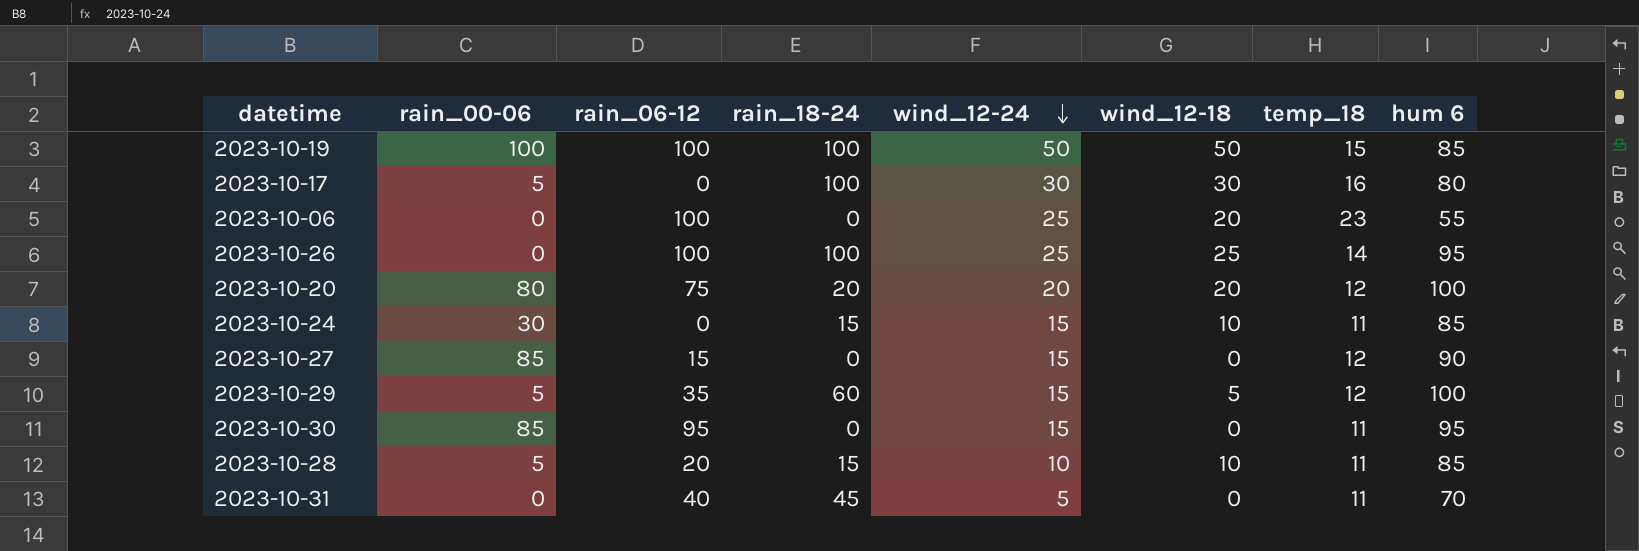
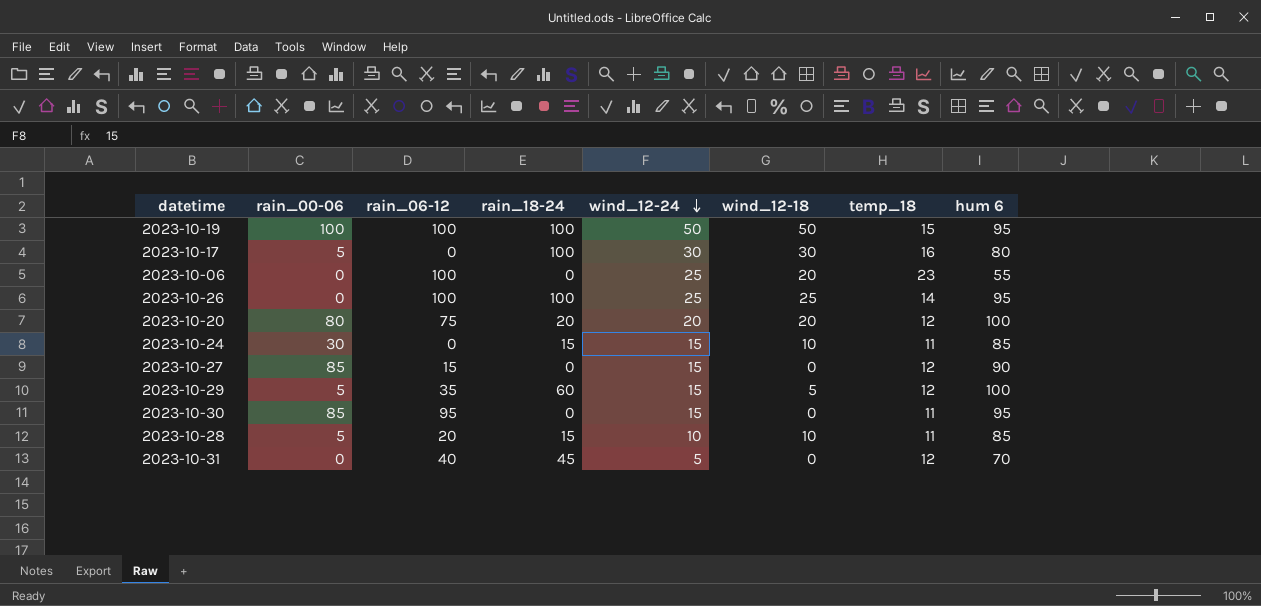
2023-10-19 | hum 6: 85 -> 95
2023-10-31 | temp_18: 11 -> 12

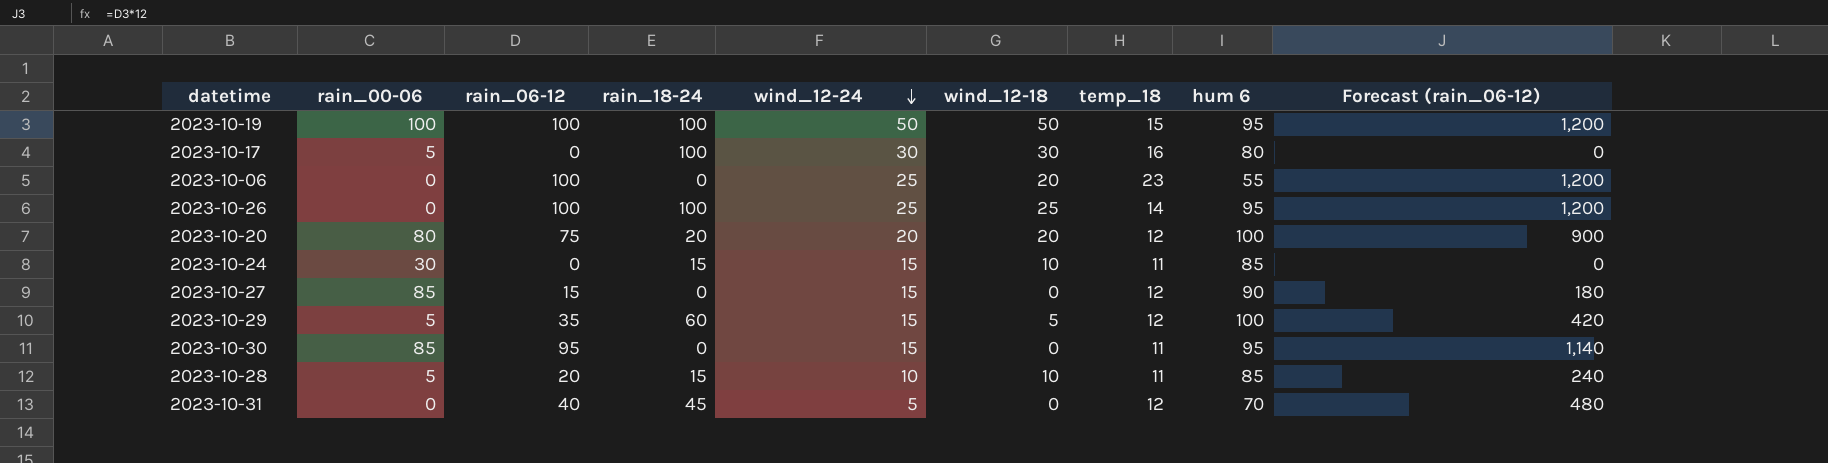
column Forecast (rain_06-12) | formula: none -> [rain_06-12] * 12

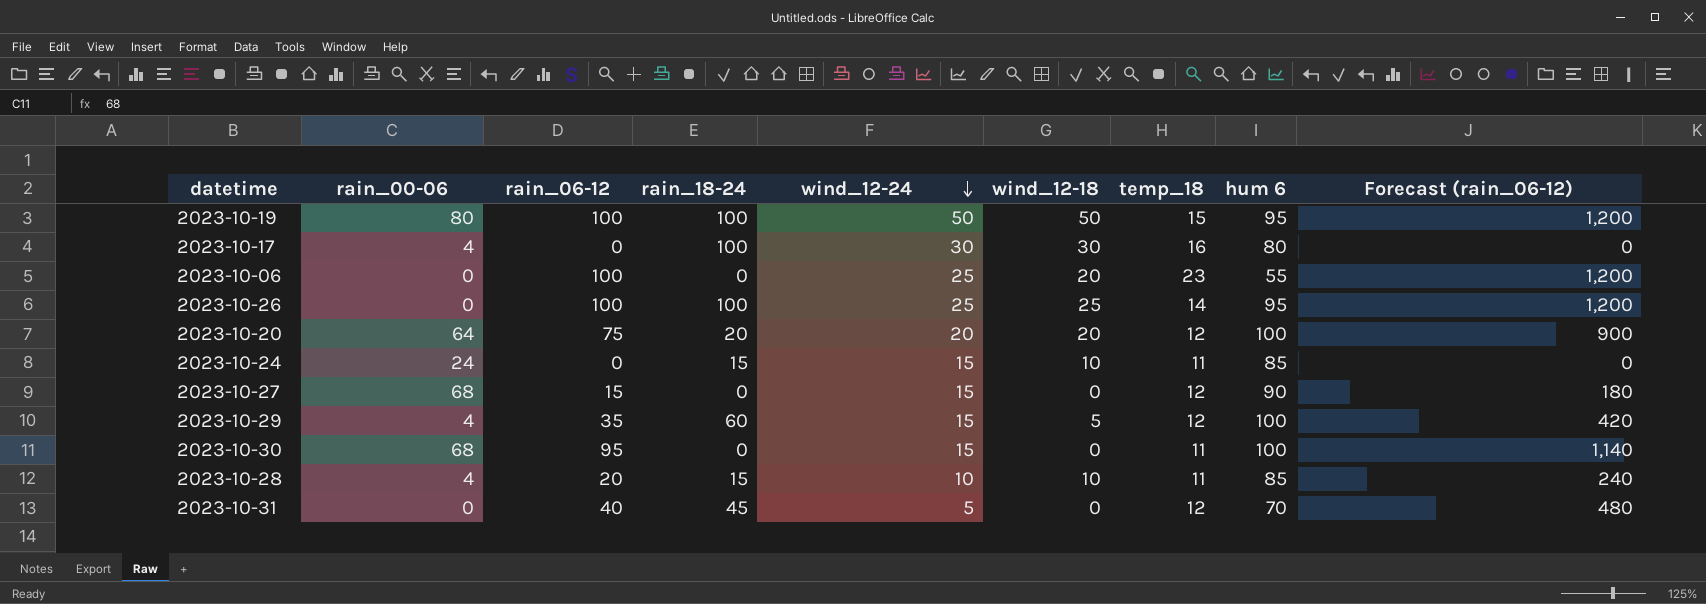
2023-10-19 | rain_00-06: 100 -> 80
2023-10-17 | rain_00-06: 5 -> 4
2023-10-20 | rain_00-06: 80 -> 64
2023-10-24 | rain_00-06: 30 -> 24
2023-10-27 | rain_00-06: 85 -> 68
2023-10-29 | rain_00-06: 5 -> 4
2023-10-30 | rain_00-06: 85 -> 68
2023-10-30 | hum 6: 95 -> 100
2023-10-28 | rain_00-06: 5 -> 4

